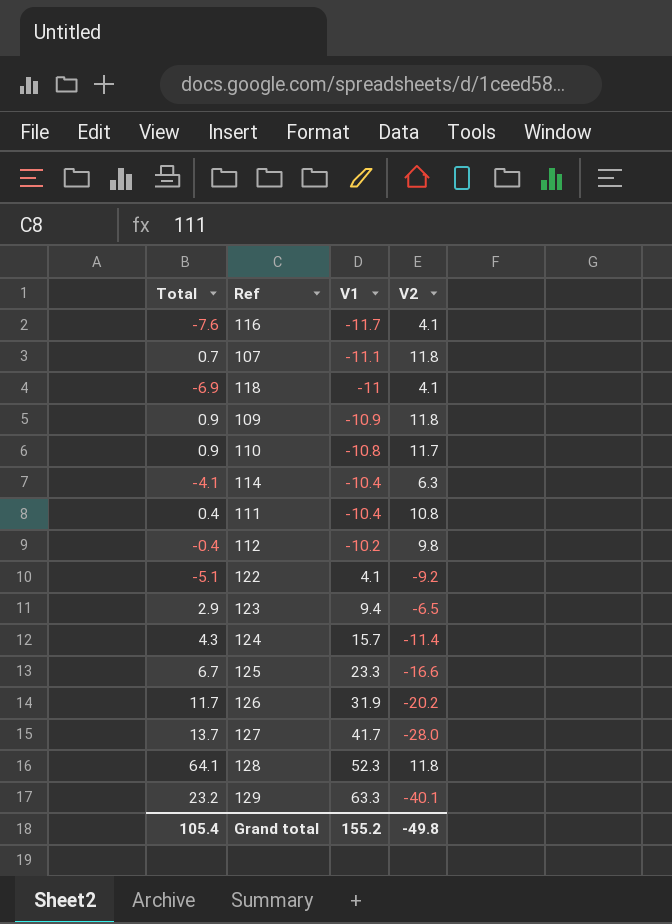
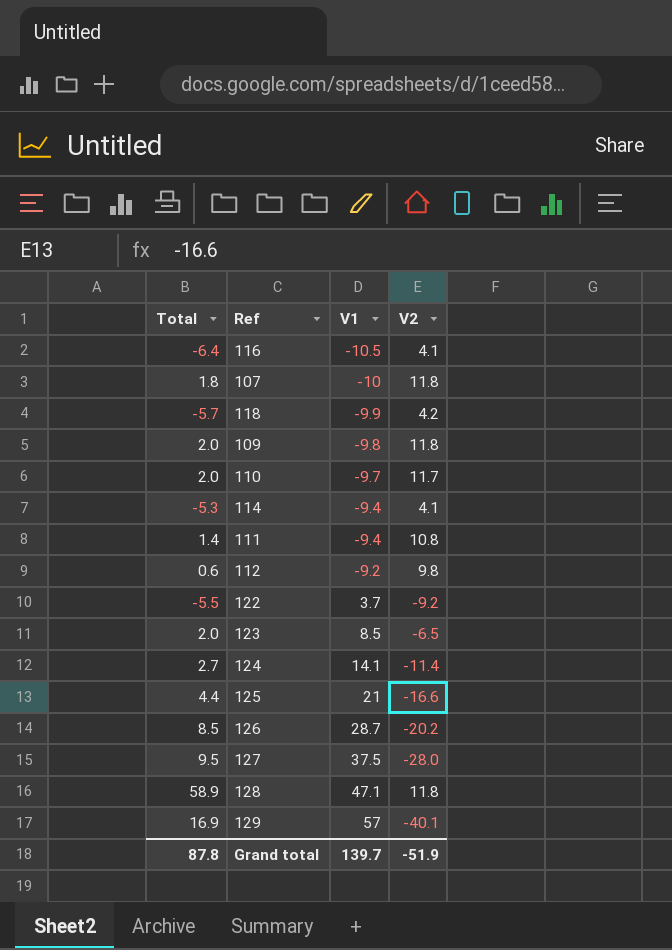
116 | Total: -7.6 -> -6.4
116 | V1: -11.7 -> -10.5
107 | Total: 0.7 -> 1.8
107 | V1: -11.1 -> -10
118 | Total: -6.9 -> -5.7
118 | V1: -11 -> -9.9
118 | V2: 4.1 -> 4.2
109 | Total: 0.9 -> 2.0
109 | V1: -10.9 -> -9.8
110 | Total: 0.9 -> 2.0
110 | V1: -10.8 -> -9.7
114 | Total: -4.1 -> -5.3
114 | V1: -10.4 -> -9.4
114 | V2: 6.3 -> 4.1
111 | Total: 0.4 -> 1.4
111 | V1: -10.4 -> -9.4
112 | Total: -0.4 -> 0.6
112 | V1: -10.2 -> -9.2
122 | Total: -5.1 -> -5.5
122 | V1: 4.1 -> 3.7
123 | Total: 2.9 -> 2.0
123 | V1: 9.4 -> 8.5
124 | Total: 4.3 -> 2.7
124 | V1: 15.7 -> 14.1
125 | Total: 6.7 -> 4.4
125 | V1: 23.3 -> 21
126 | Total: 11.7 -> 8.5
126 | V1: 31.9 -> 28.7
127 | Total: 13.7 -> 9.5
127 | V1: 41.7 -> 37.5
128 | Total: 64.1 -> 58.9
128 | V1: 52.3 -> 47.1
129 | Total: 23.2 -> 16.9
129 | V1: 63.3 -> 57
Grand total | Total: 105.4 -> 87.8
Grand total | V1: 155.2 -> 139.7
Grand total | V2: -49.8 -> -51.9

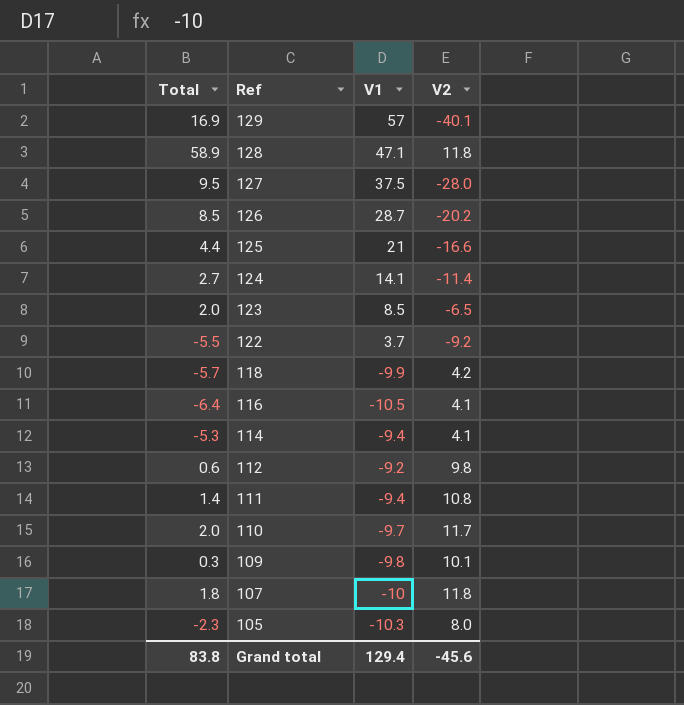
row order: V1 ascending -> Ref descending
109 | Total: 2.0 -> 0.3
109 | V2: 11.8 -> 10.1
row 105: none -> -2.3 | -10.3 | 8.0
Grand total | Total: 87.8 -> 83.8
Grand total | V1: 139.7 -> 129.4
Grand total | V2: -51.9 -> -45.6

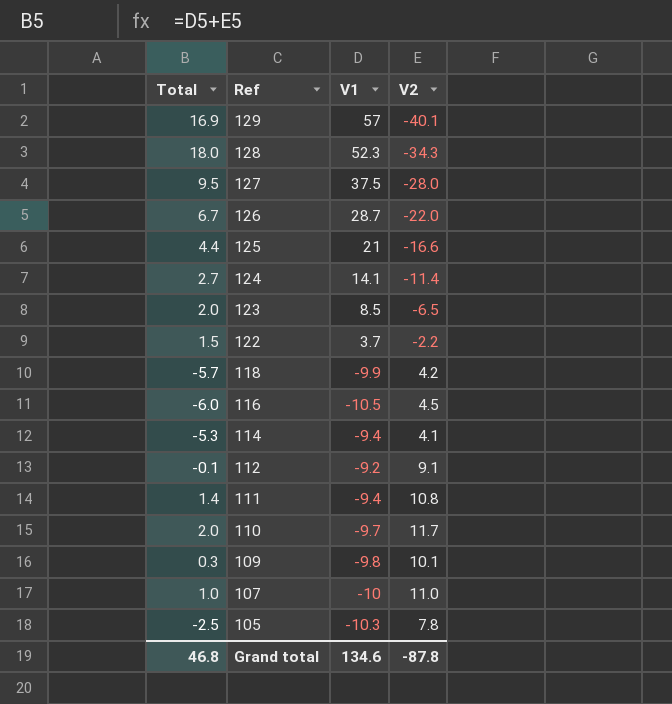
128 | Total: 58.9 -> 18.0
128 | V1: 47.1 -> 52.3
128 | V2: 11.8 -> -34.3
126 | Total: 8.5 -> 6.7
126 | V2: -20.2 -> -22.0
122 | Total: -5.5 -> 1.5
122 | V2: -9.2 -> -2.2
116 | Total: -6.4 -> -6.0
116 | V2: 4.1 -> 4.5
112 | Total: 0.6 -> -0.1
112 | V2: 9.8 -> 9.1
107 | Total: 1.8 -> 1.0
107 | V2: 11.8 -> 11.0
105 | Total: -2.3 -> -2.5
105 | V2: 8.0 -> 7.8
Grand total | Total: 83.8 -> 46.8
Grand total | V1: 129.4 -> 134.6
Grand total | V2: -45.6 -> -87.8

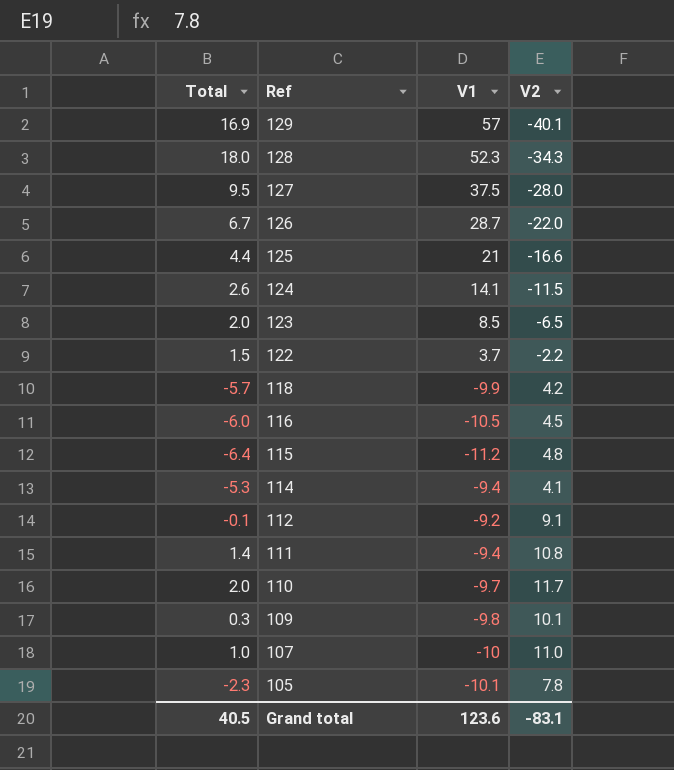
124 | Total: 2.7 -> 2.6
124 | V2: -11.4 -> -11.5
row 115: none -> -6.4 | -11.2 | 4.8
105 | Total: -2.5 -> -2.3
105 | V1: -10.3 -> -10.1
Grand total | Total: 46.8 -> 40.5
Grand total | V1: 134.6 -> 123.6
Grand total | V2: -87.8 -> -83.1

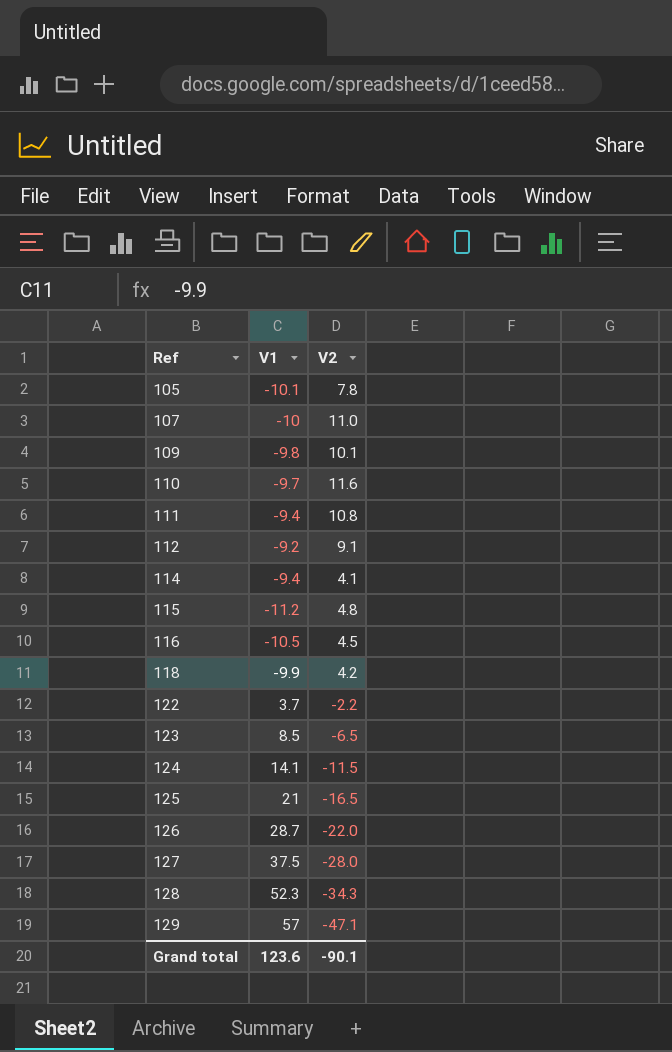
row order: Ref descending -> Ref ascending
column Total | formula: [V1] + [V2] -> none
110 | V2: 11.7 -> 11.6
125 | V2: -16.6 -> -16.5
129 | V2: -40.1 -> -47.1
Grand total | V2: -83.1 -> -90.1

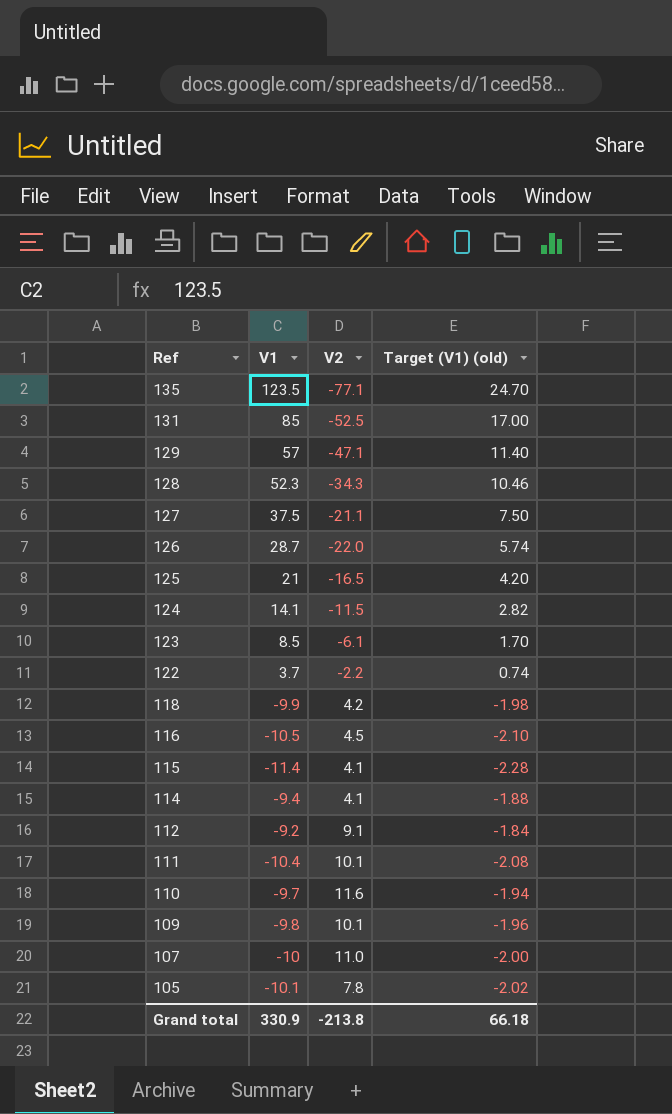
row order: Ref ascending -> Ref descending
column Target (V1) (old) | formula: none -> [V1] * 0.2
row 135: none -> 123.5 | -77.1 | 24.70
row 131: none -> 85 | -52.5 | 17.00
127 | V2: -28.0 -> -21.1
123 | V2: -6.5 -> -6.1
115 | V1: -11.2 -> -11.4
115 | V2: 4.8 -> 4.1
111 | V1: -9.4 -> -10.4
111 | V2: 10.8 -> 10.1
Grand total | V1: 123.6 -> 330.9
Grand total | V2: -90.1 -> -213.8

